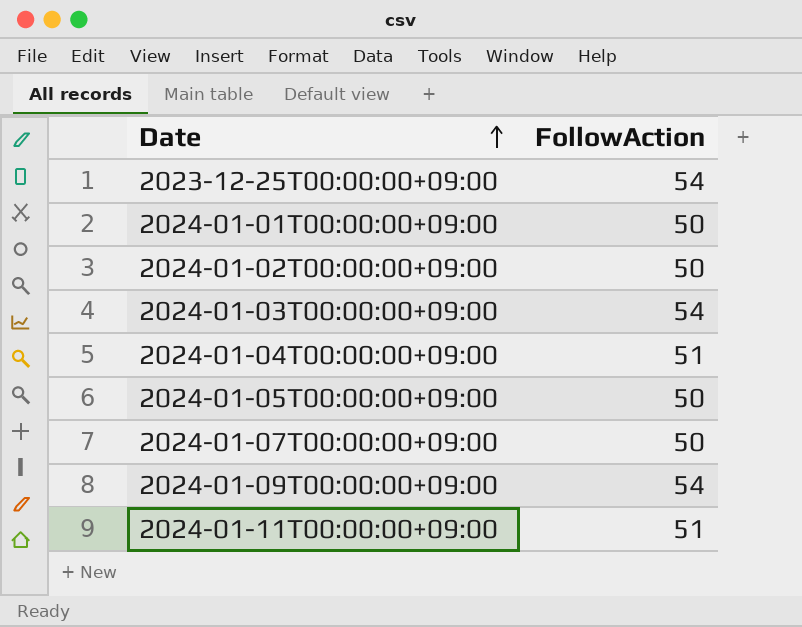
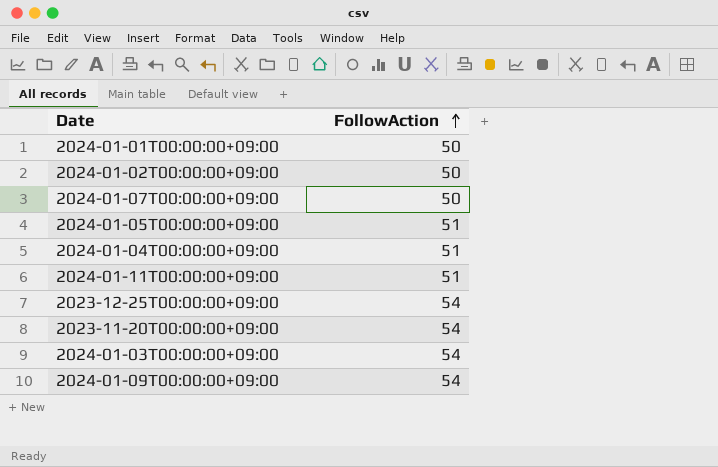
row order: Date ascending -> FollowAction ascending
2024-01-05T00:00:00+09:00 | FollowAction: 50 -> 51
row 2023-11-20T00:00:00+09:00: none -> 54

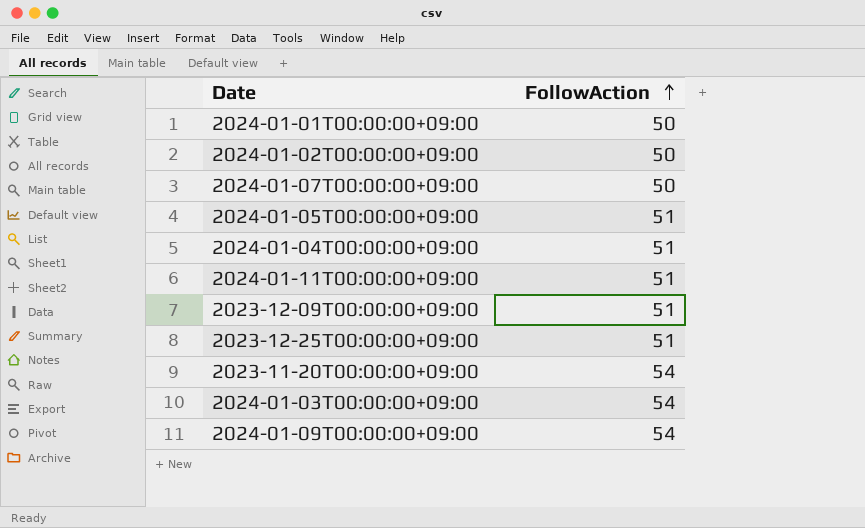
row 2023-12-09T00:00:00+09:00: none -> 51
2023-12-25T00:00:00+09:00 | FollowAction: 54 -> 51

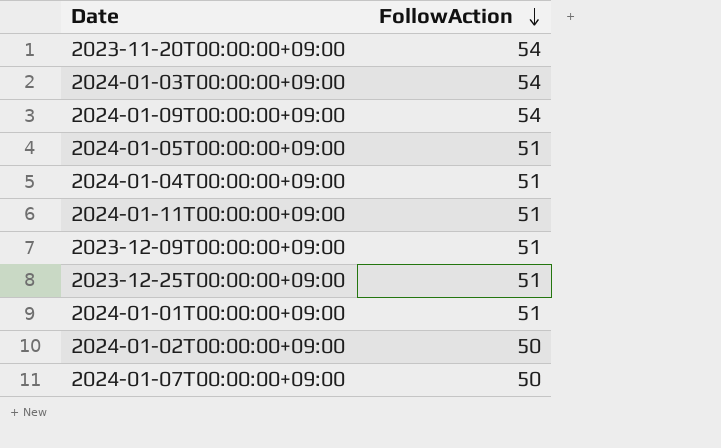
row order: FollowAction ascending -> FollowAction descending
2024-01-01T00:00:00+09:00 | FollowAction: 50 -> 51

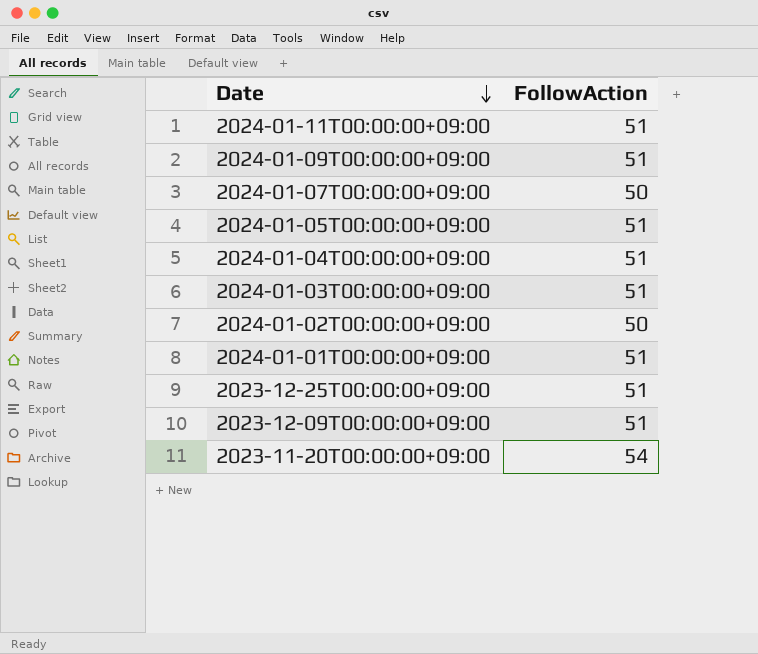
row order: FollowAction descending -> Date descending
2024-01-09T00:00:00+09:00 | FollowAction: 54 -> 51
2024-01-03T00:00:00+09:00 | FollowAction: 54 -> 51

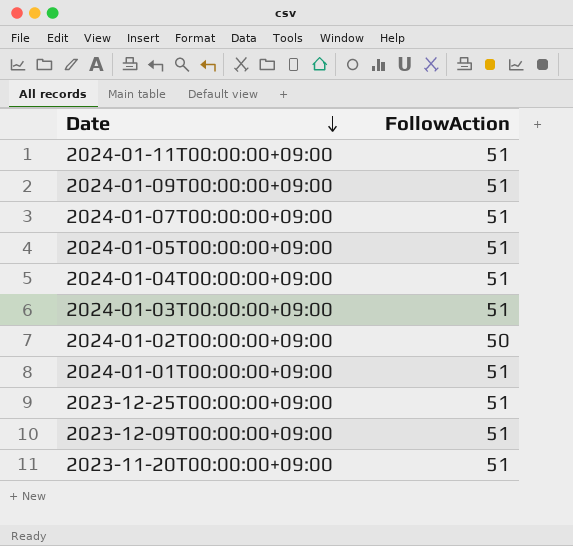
2024-01-07T00:00:00+09:00 | FollowAction: 50 -> 51
2023-11-20T00:00:00+09:00 | FollowAction: 54 -> 51

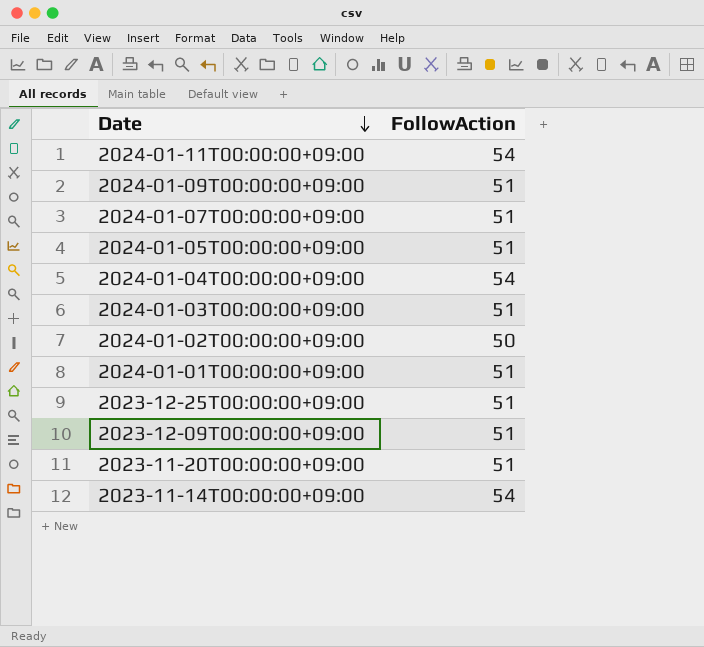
2024-01-11T00:00:00+09:00 | FollowAction: 51 -> 54
2024-01-04T00:00:00+09:00 | FollowAction: 51 -> 54
row 2023-11-14T00:00:00+09:00: none -> 54

